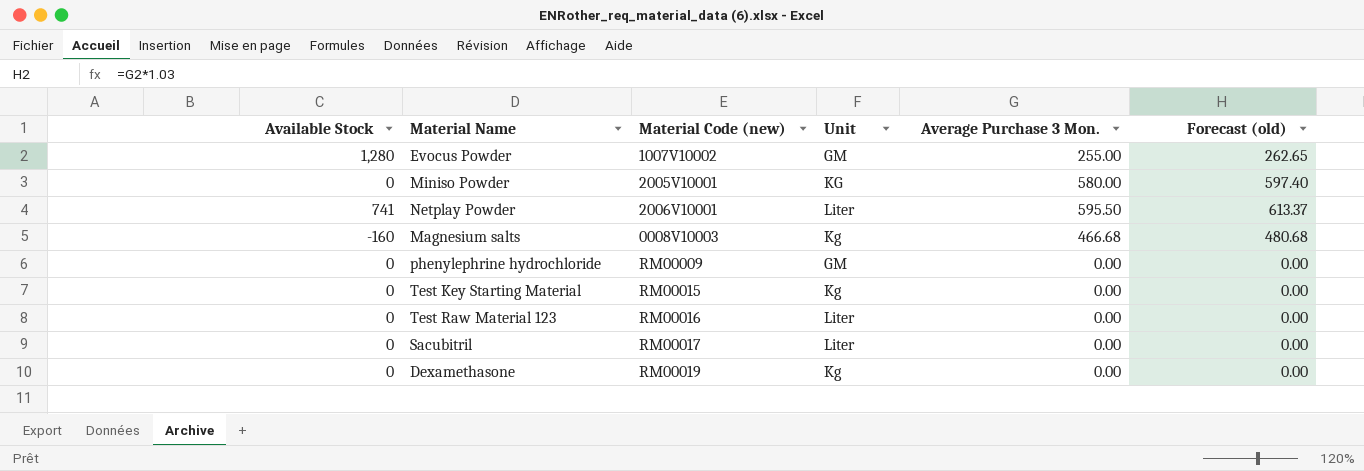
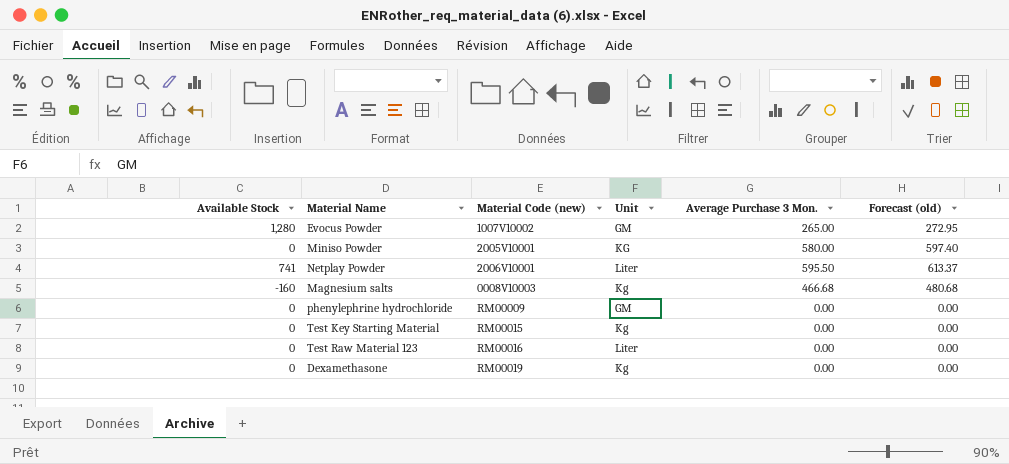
row Sacubitril: 0 | RM00017 | Liter | 0.00 | 0.00 -> none
Evocus Powder | Average Purchase 3 Mon.: 255.00 -> 265.00
Evocus Powder | Forecast (old): 262.65 -> 272.95

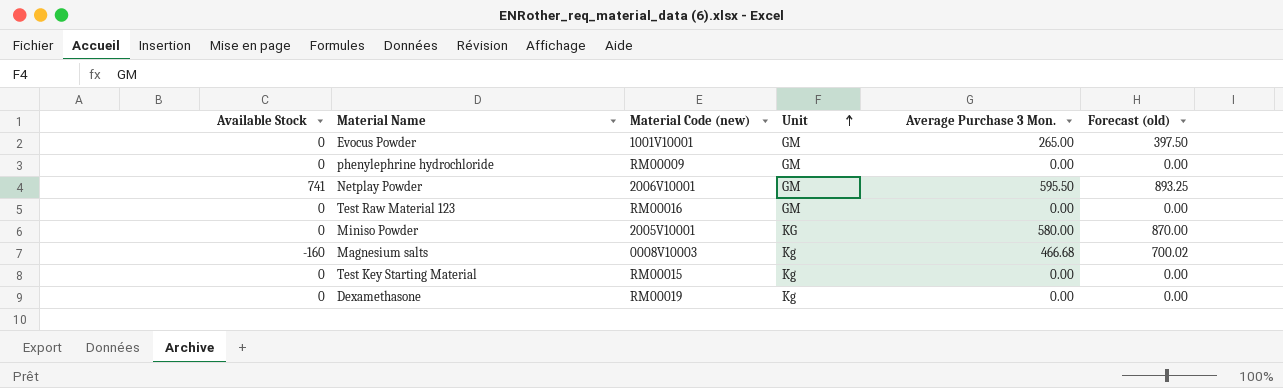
row order: none -> Unit ascending
column Forecast (old) | formula: [Average Purchase 3 Mon.] * 1.03 -> [Average Purchase 3 Mon.] * 1.5
Evocus Powder | Available Stock: 1,280 -> 0
Evocus Powder | Material Code (new): 1007V10002 -> 1001V10001
Netplay Powder | Unit: Liter -> GM
Test Raw Material 123 | Unit: Liter -> GM

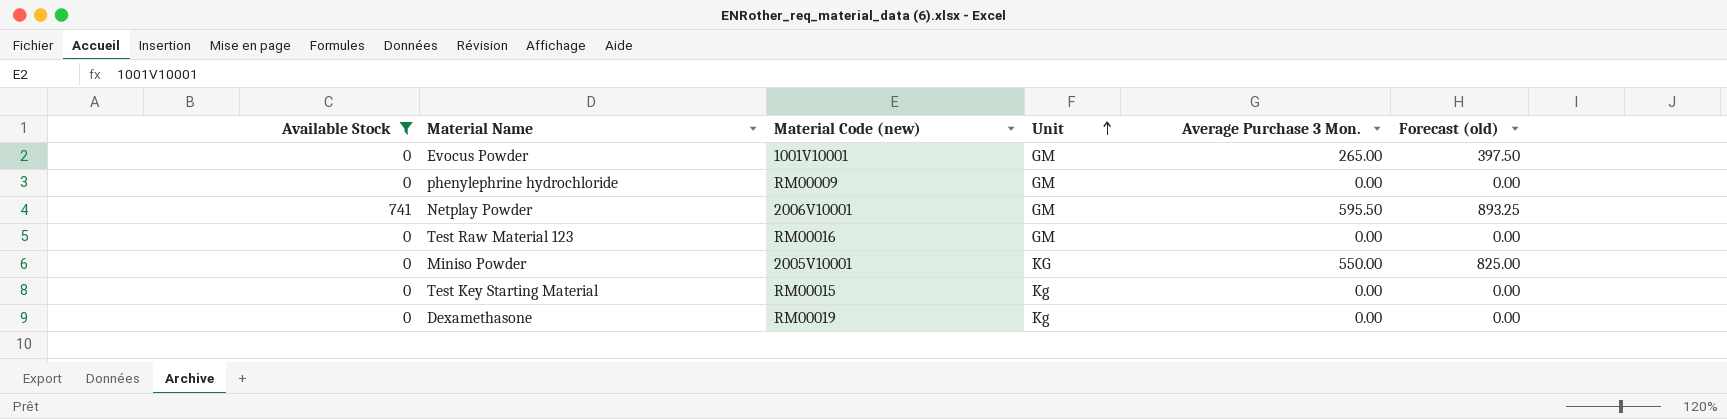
filter: none -> Available Stock != -160
Miniso Powder | Average Purchase 3 Mon.: 580.00 -> 550.00
Miniso Powder | Forecast (old): 870.00 -> 825.00

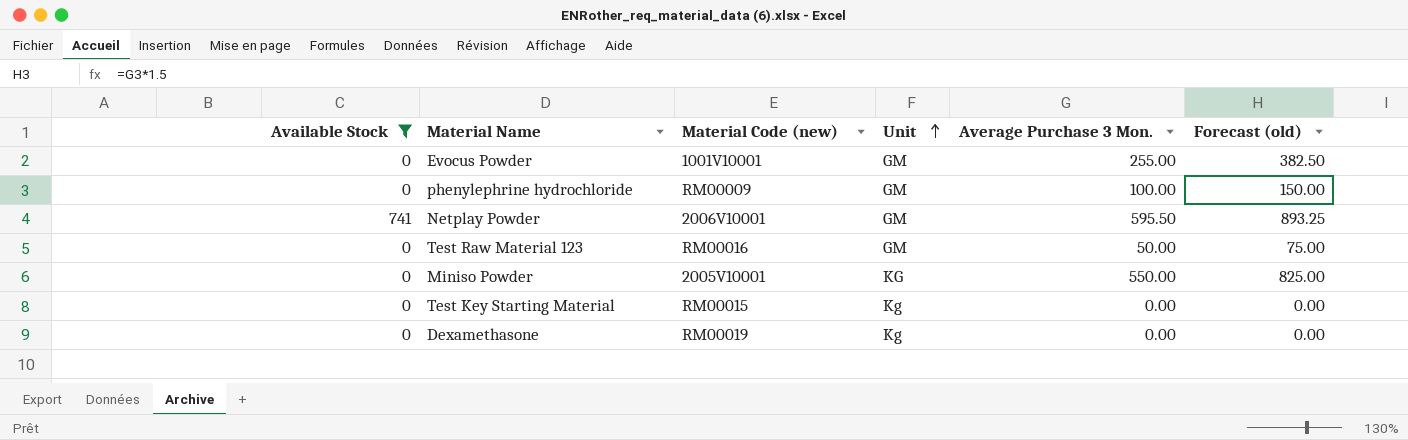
Evocus Powder | Average Purchase 3 Mon.: 265.00 -> 255.00
Evocus Powder | Forecast (old): 397.50 -> 382.50
phenylephrine hydrochloride | Average Purchase 3 Mon.: 0.00 -> 100.00
phenylephrine hydrochloride | Forecast (old): 0.00 -> 150.00
Test Raw Material 123 | Average Purchase 3 Mon.: 0.00 -> 50.00
Test Raw Material 123 | Forecast (old): 0.00 -> 75.00

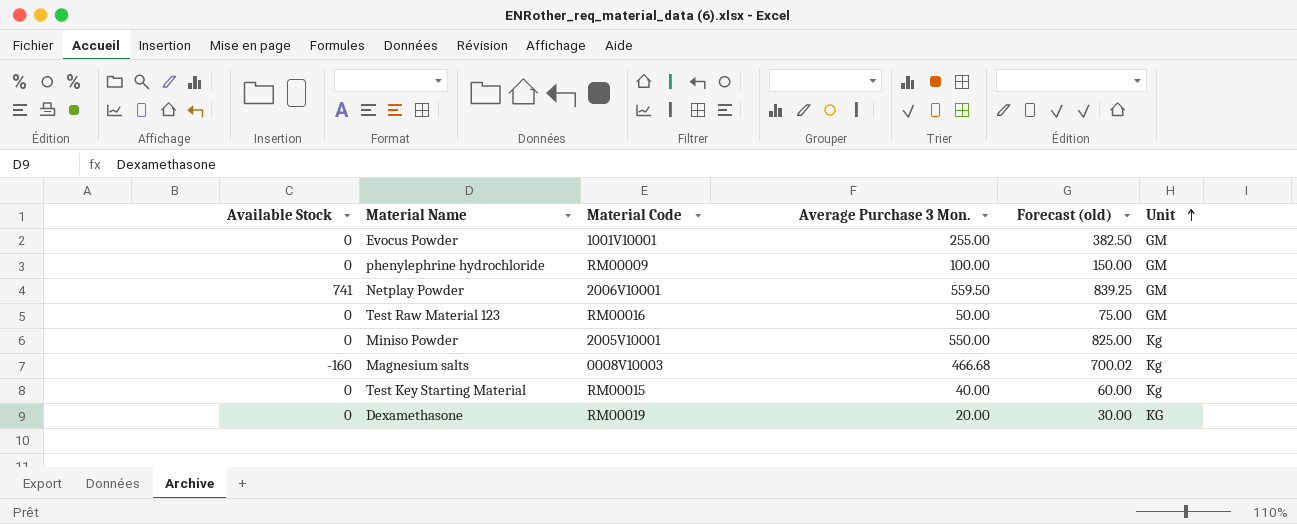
filter: Available Stock != -160 -> none
column name: Material Code (new) -> Material Code
column Unit | position: 4 -> 6
Netplay Powder | Average Purchase 3 Mon.: 595.50 -> 559.50
Netplay Powder | Forecast (old): 893.25 -> 839.25
Miniso Powder | Unit: KG -> Kg
Test Key Starting Material | Average Purchase 3 Mon.: 0.00 -> 40.00
Test Key Starting Material | Forecast (old): 0.00 -> 60.00
Dexamethasone | Average Purchase 3 Mon.: 0.00 -> 20.00
Dexamethasone | Forecast (old): 0.00 -> 30.00
Dexamethasone | Unit: Kg -> KG

